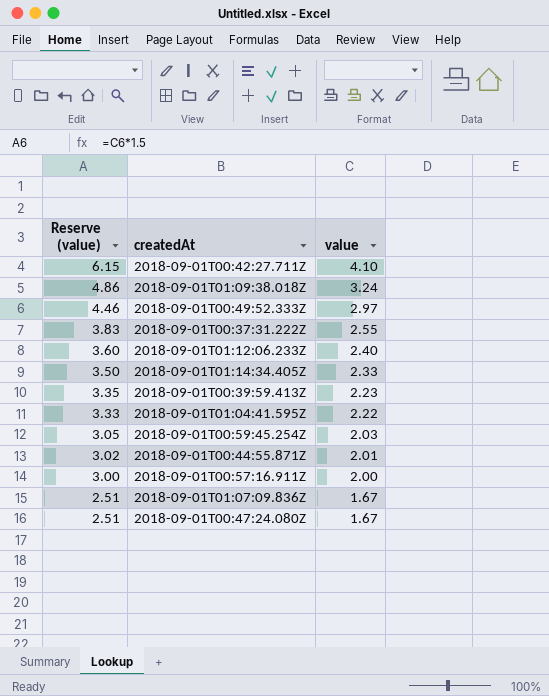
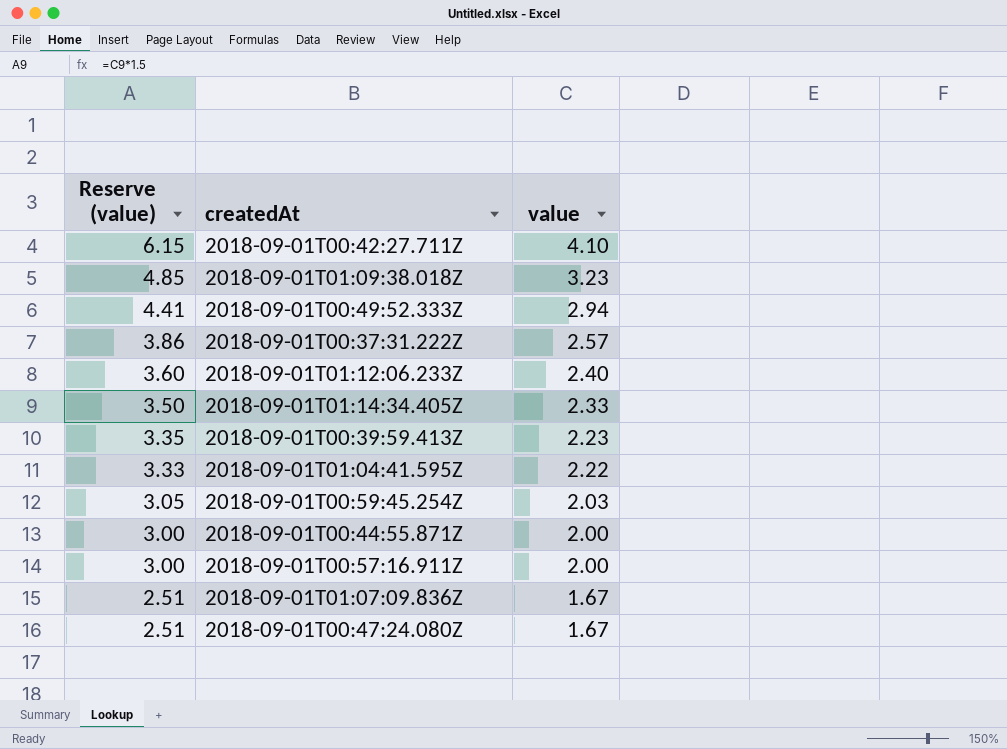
2018-09-01T01:09:38.018Z | Reserve (value): 4.86 -> 4.85
2018-09-01T01:09:38.018Z | value: 3.24 -> 3.23
2018-09-01T00:49:52.333Z | Reserve (value): 4.46 -> 4.41
2018-09-01T00:49:52.333Z | value: 2.97 -> 2.94
2018-09-01T00:37:31.222Z | Reserve (value): 3.83 -> 3.86
2018-09-01T00:37:31.222Z | value: 2.55 -> 2.57
2018-09-01T00:44:55.871Z | Reserve (value): 3.02 -> 3.00
2018-09-01T00:44:55.871Z | value: 2.01 -> 2.00

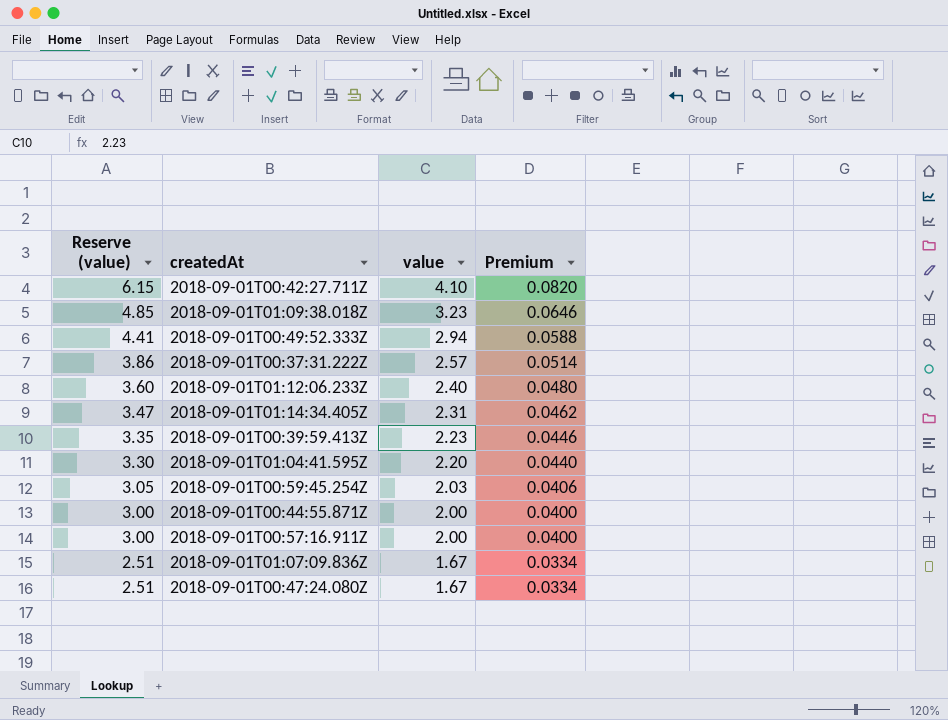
column Premium | formula: none -> [value] * 0.02
2018-09-01T01:14:34.405Z | Reserve (value): 3.50 -> 3.47
2018-09-01T01:14:34.405Z | value: 2.33 -> 2.31
2018-09-01T01:04:41.595Z | Reserve (value): 3.33 -> 3.30
2018-09-01T01:04:41.595Z | value: 2.22 -> 2.20

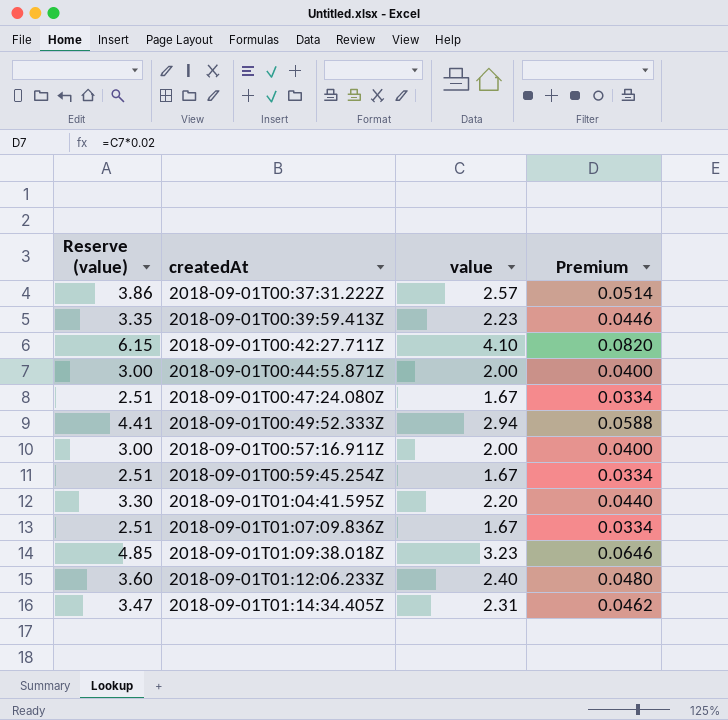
row order: Reserve (value) descending -> createdAt ascending
2018-09-01T00:59:45.254Z | Reserve (value): 3.05 -> 2.51
2018-09-01T00:59:45.254Z | value: 2.03 -> 1.67
2018-09-01T00:59:45.254Z | Premium: 0.0406 -> 0.0334

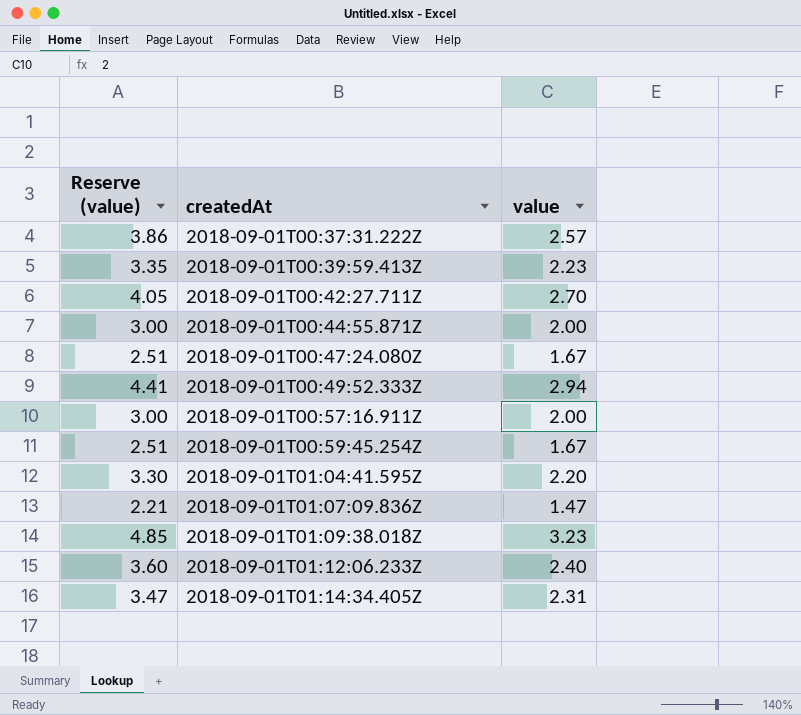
column Premium | formula: [value] * 0.02 -> none
2018-09-01T00:42:27.711Z | Reserve (value): 6.15 -> 4.05
2018-09-01T00:42:27.711Z | value: 4.10 -> 2.70
2018-09-01T01:07:09.836Z | Reserve (value): 2.51 -> 2.21
2018-09-01T01:07:09.836Z | value: 1.67 -> 1.47

